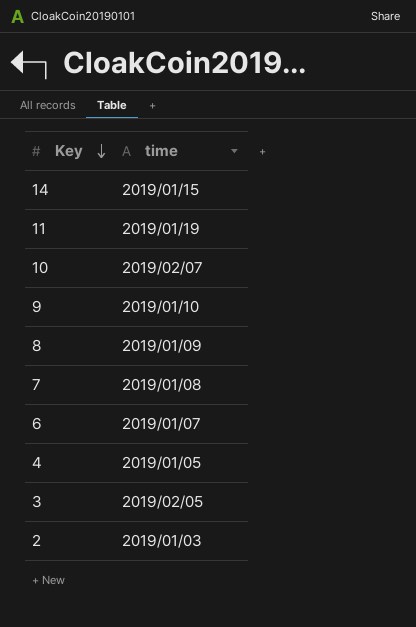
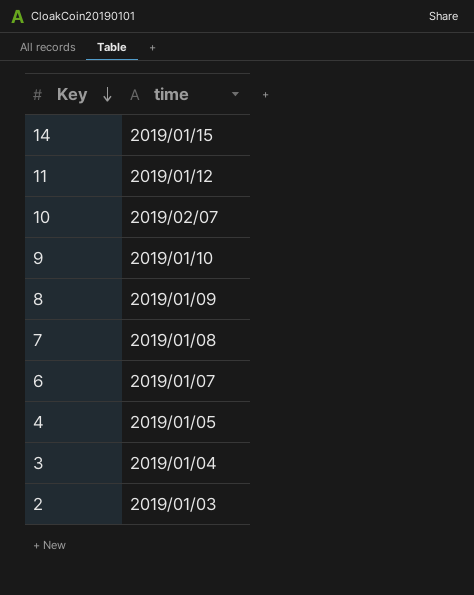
11 | time: 2019/01/19 -> 2019/01/12
3 | time: 2019/02/05 -> 2019/01/04

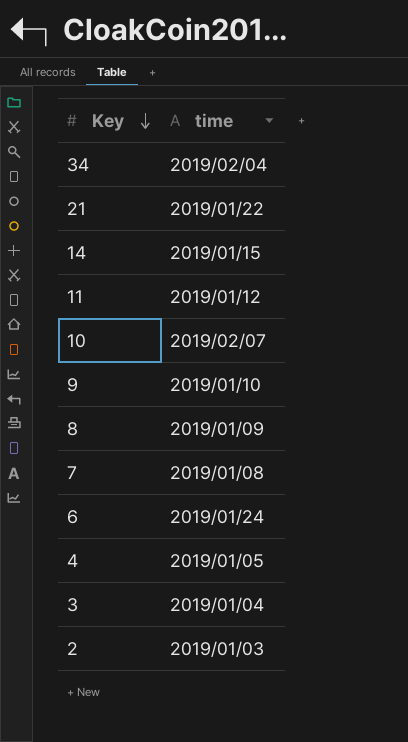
row 34: none -> 2019/02/04
row 21: none -> 2019/01/22
6 | time: 2019/01/07 -> 2019/01/24

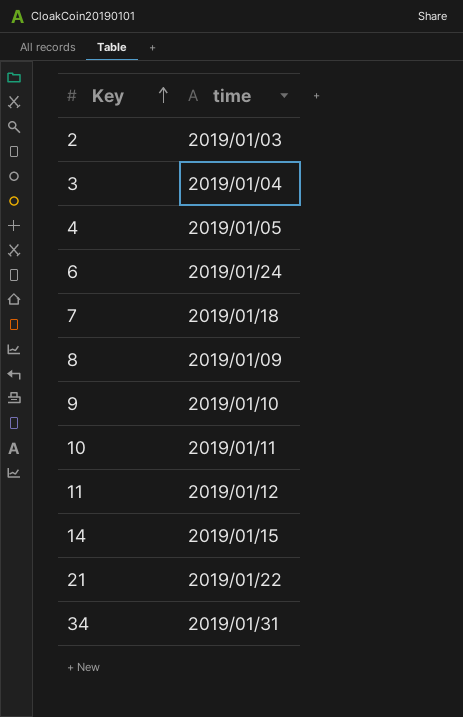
row order: Key descending -> Key ascending
7 | time: 2019/01/08 -> 2019/01/18
10 | time: 2019/02/07 -> 2019/01/11
34 | time: 2019/02/04 -> 2019/01/31

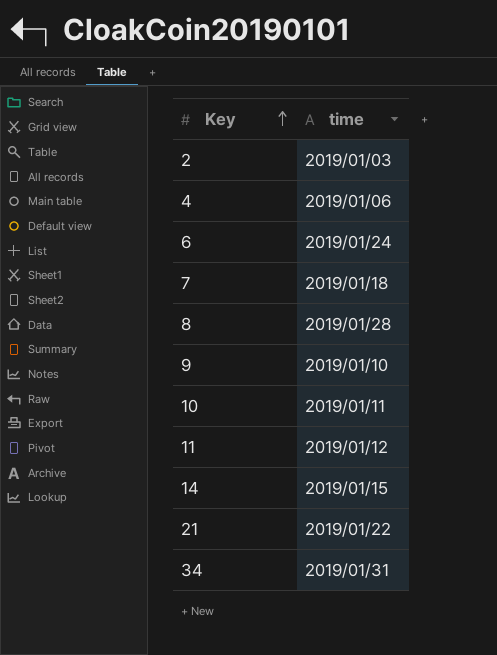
row 3: 2019/01/04 -> none
4 | time: 2019/01/05 -> 2019/01/06
8 | time: 2019/01/09 -> 2019/01/28

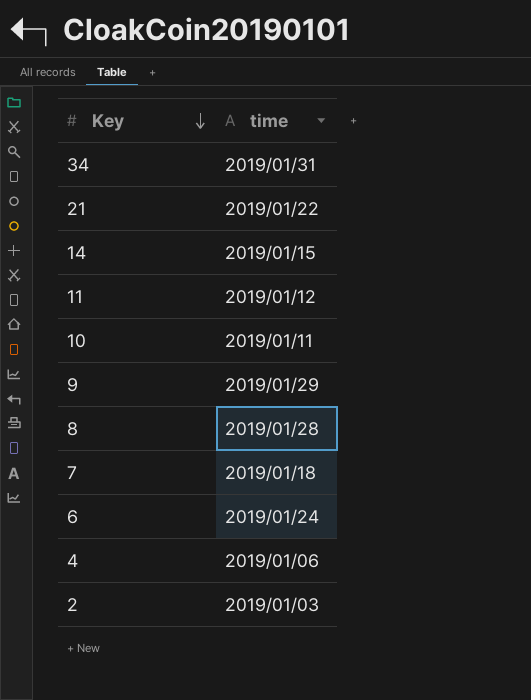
row order: Key ascending -> Key descending
9 | time: 2019/01/10 -> 2019/01/29

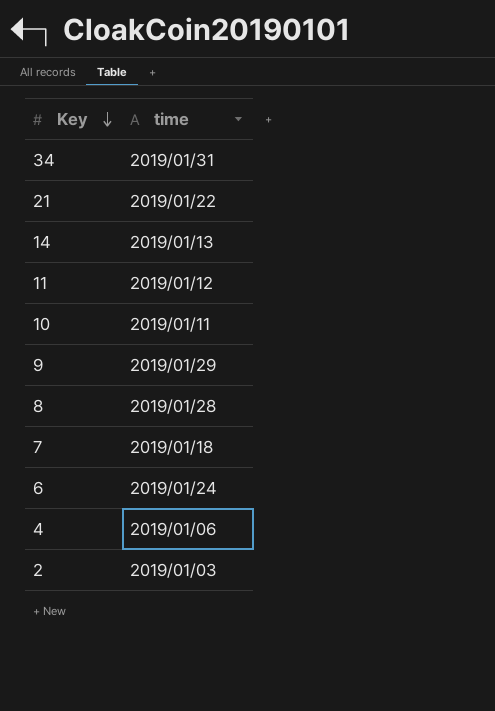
14 | time: 2019/01/15 -> 2019/01/13

